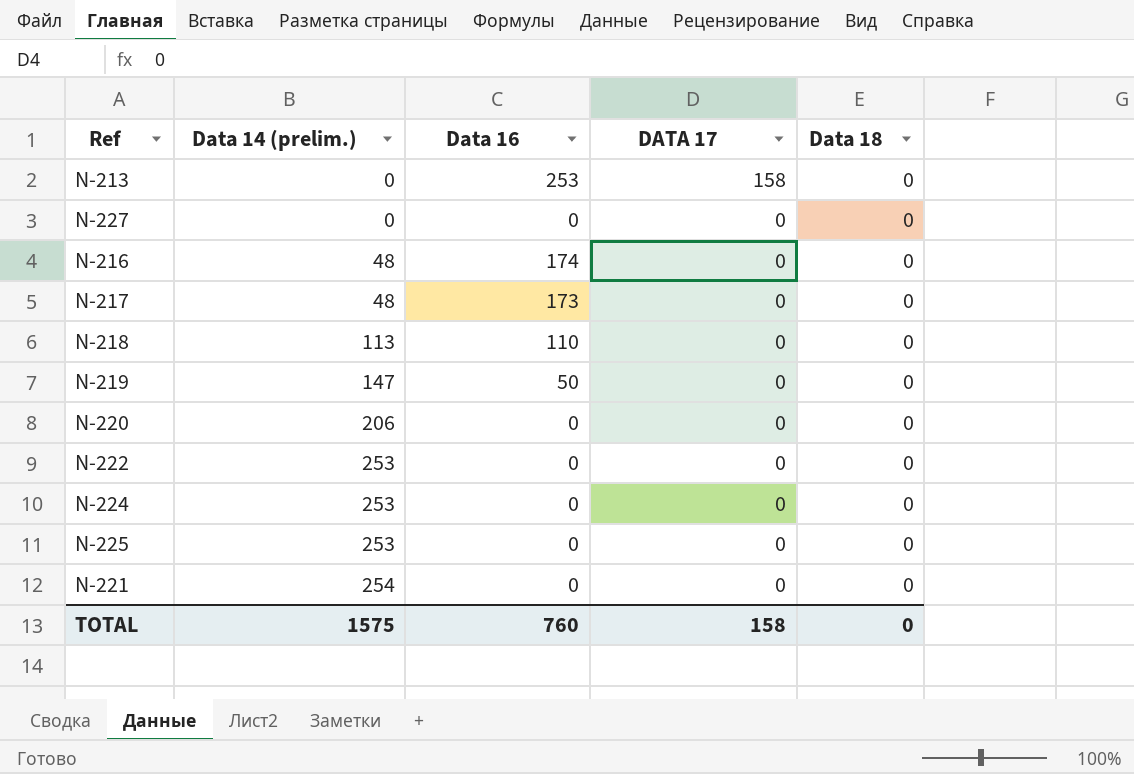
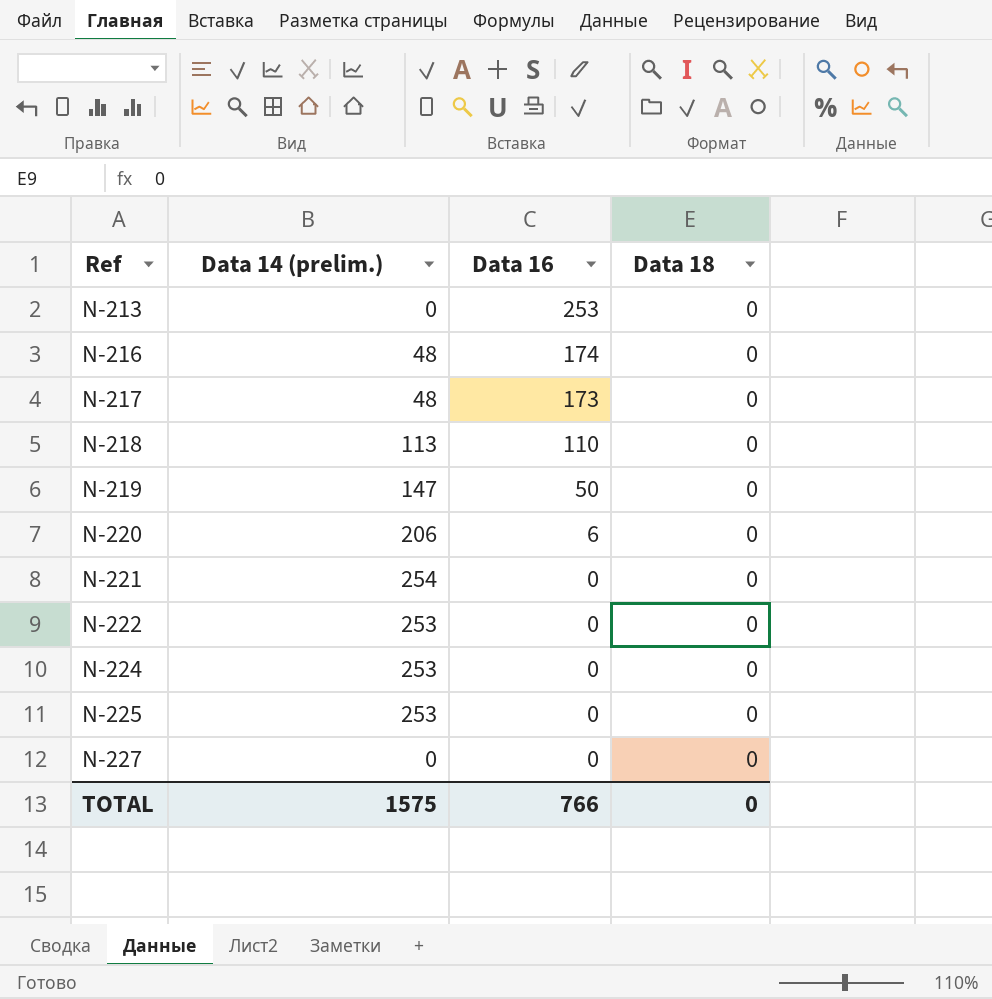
row order: Data 14 (prelim.) ascending -> Ref ascending
column DATA 17 | position: 4 -> none
N-220 | Data 16: 0 -> 6
TOTAL | Data 16: 760 -> 766

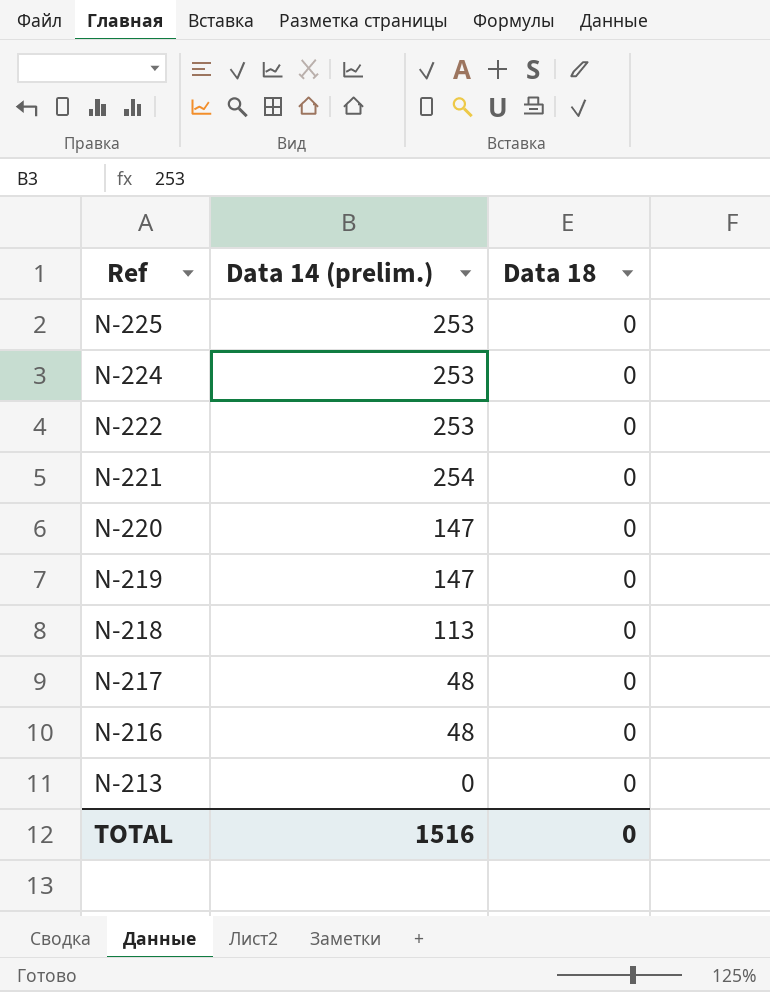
row order: Ref ascending -> Ref descending
column Data 16 | position: 3 -> none
row N-227: 0 | 0 | 0 -> none
N-220 | Data 14 (prelim.): 206 -> 147
TOTAL | Data 14 (prelim.): 1575 -> 1516

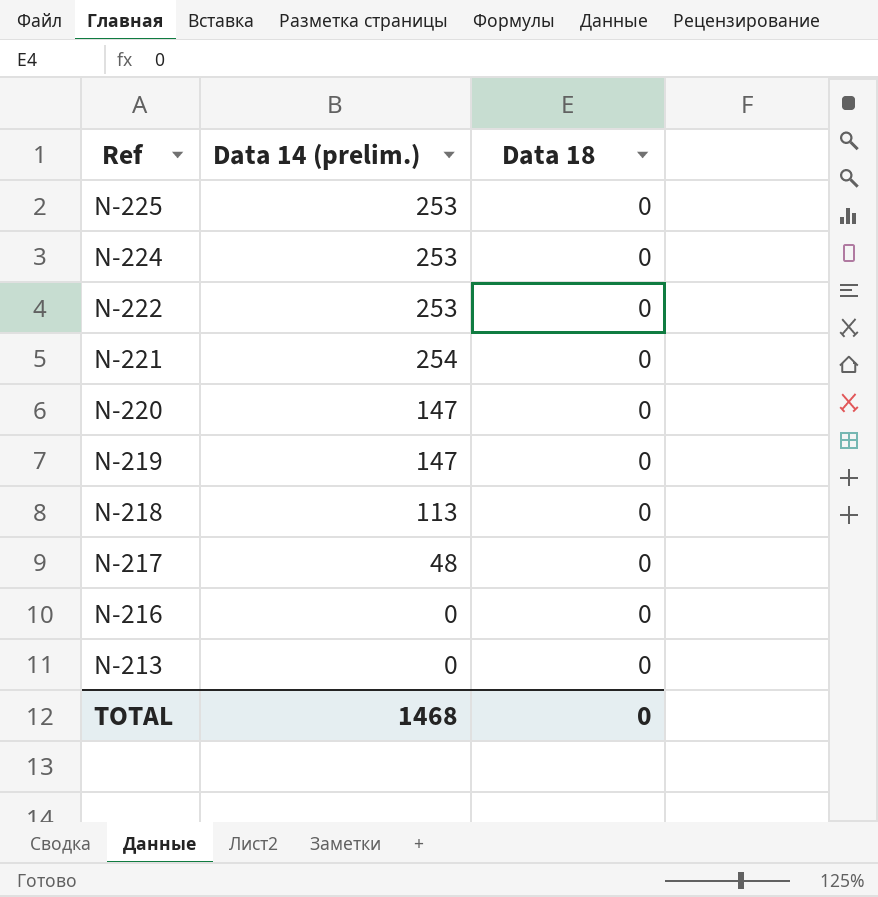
N-216 | Data 14 (prelim.): 48 -> 0
TOTAL | Data 14 (prelim.): 1516 -> 1468

